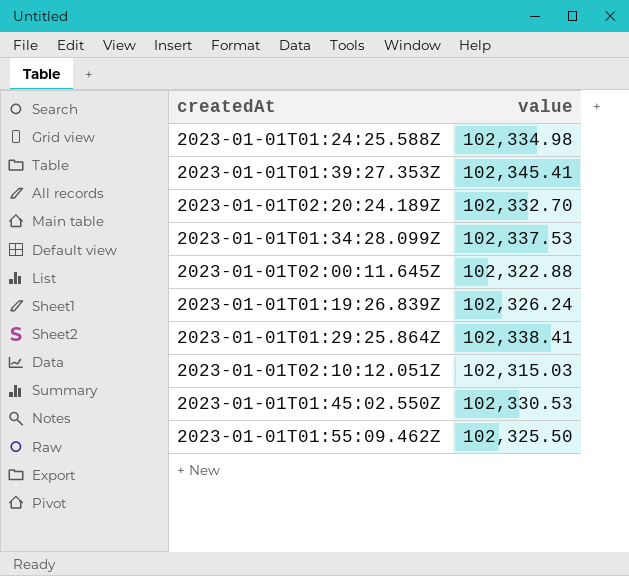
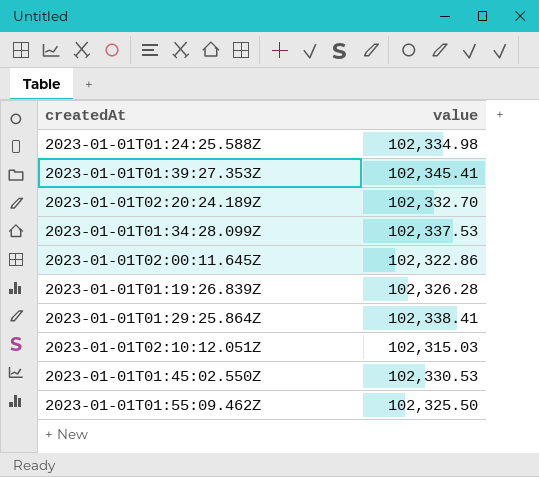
2023-01-01T02:00:11.645Z | value: 102,322.88 -> 102,322.86
2023-01-01T01:19:26.839Z | value: 102,326.24 -> 102,326.28

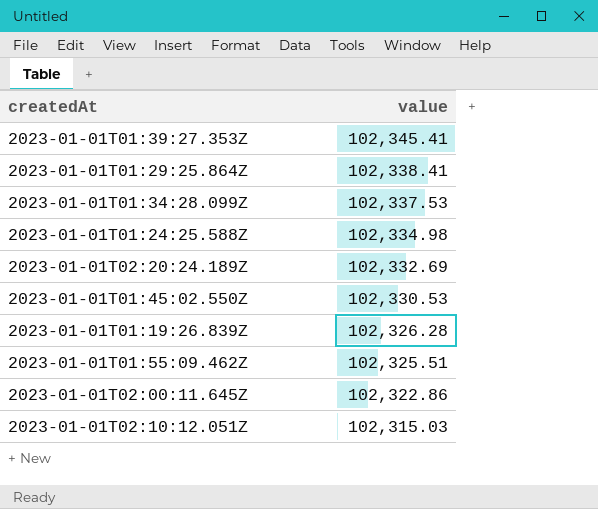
row order: none -> value descending
2023-01-01T02:20:24.189Z | value: 102,332.70 -> 102,332.69
2023-01-01T01:55:09.462Z | value: 102,325.50 -> 102,325.51

